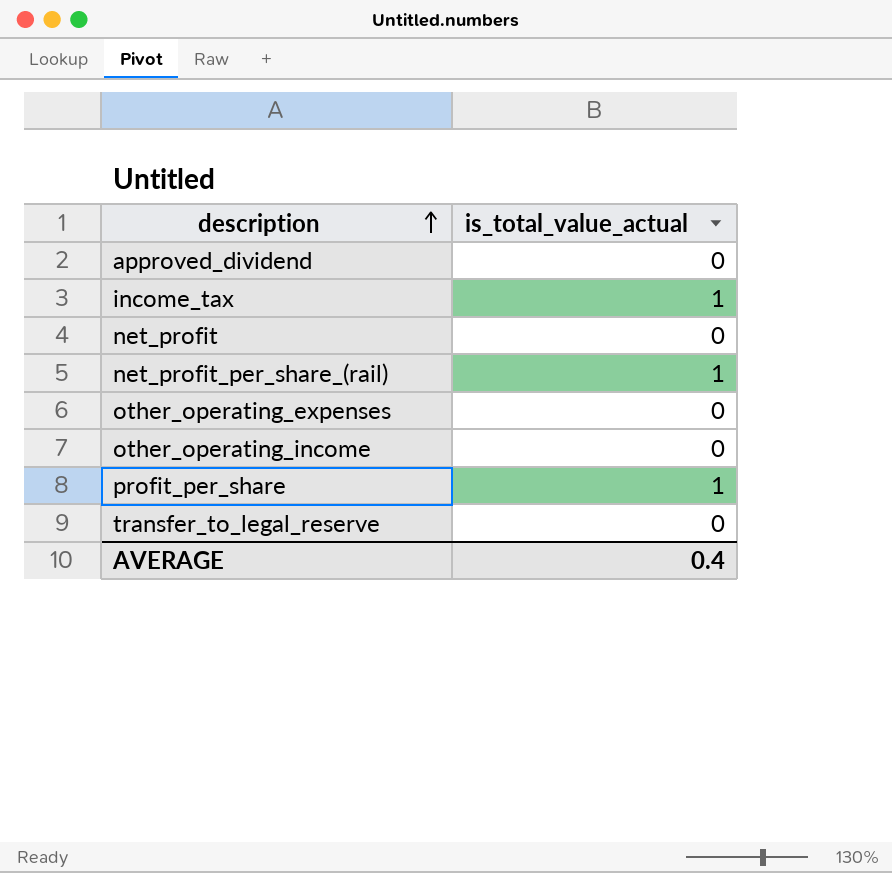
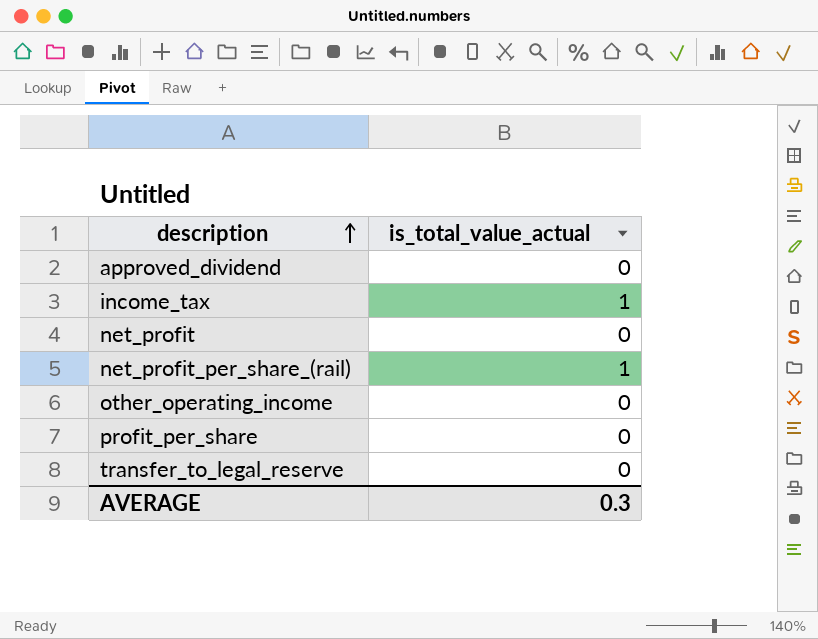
row other_operating_expenses: 0 -> none
profit_per_share | is_total_value_actual: 1 -> 0
AVERAGE | is_total_value_actual: 0.4 -> 0.3

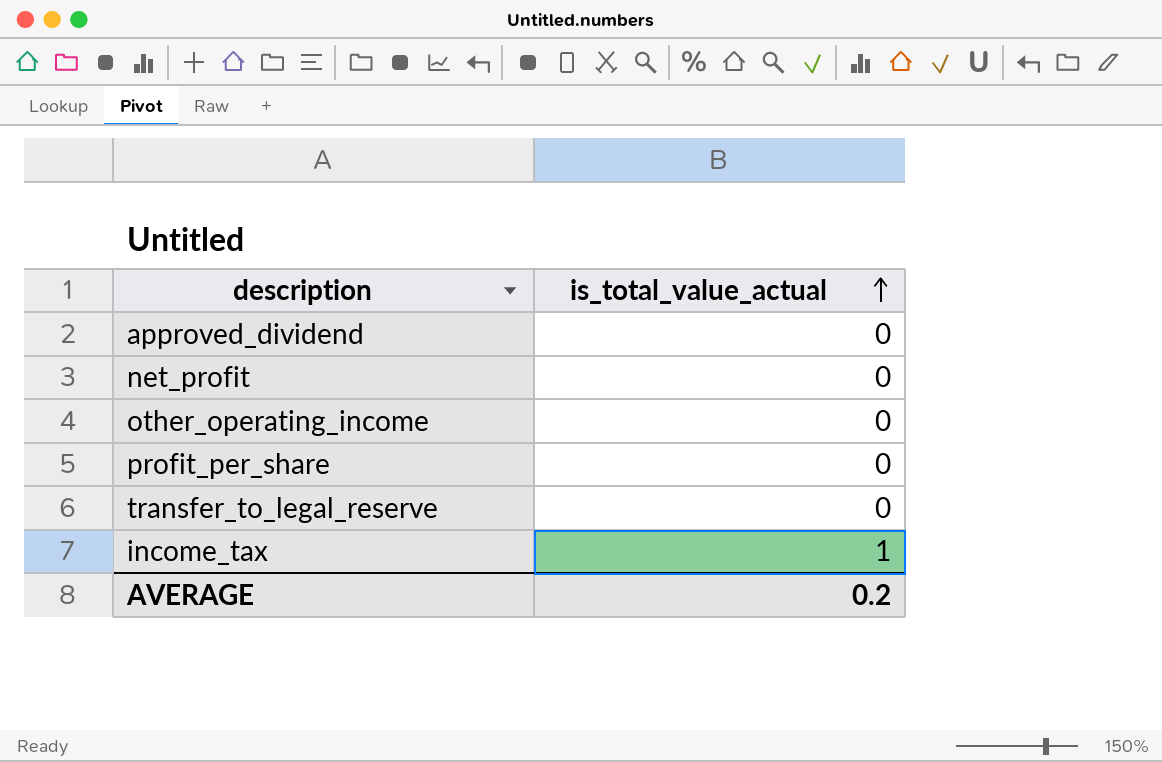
row order: description ascending -> is_total_value_actual ascending
row net_profit_per_share_(rail): 1 -> none
AVERAGE | is_total_value_actual: 0.3 -> 0.2

